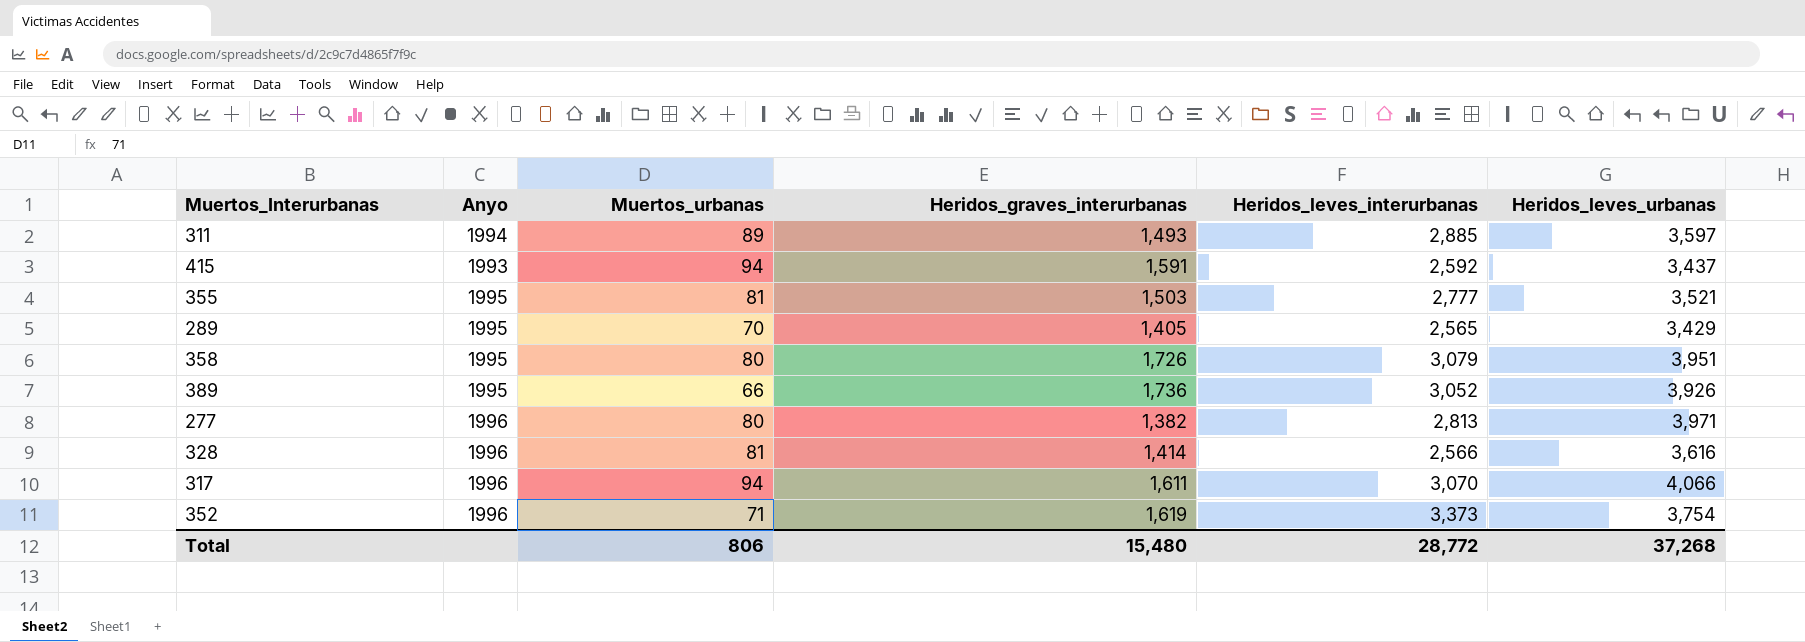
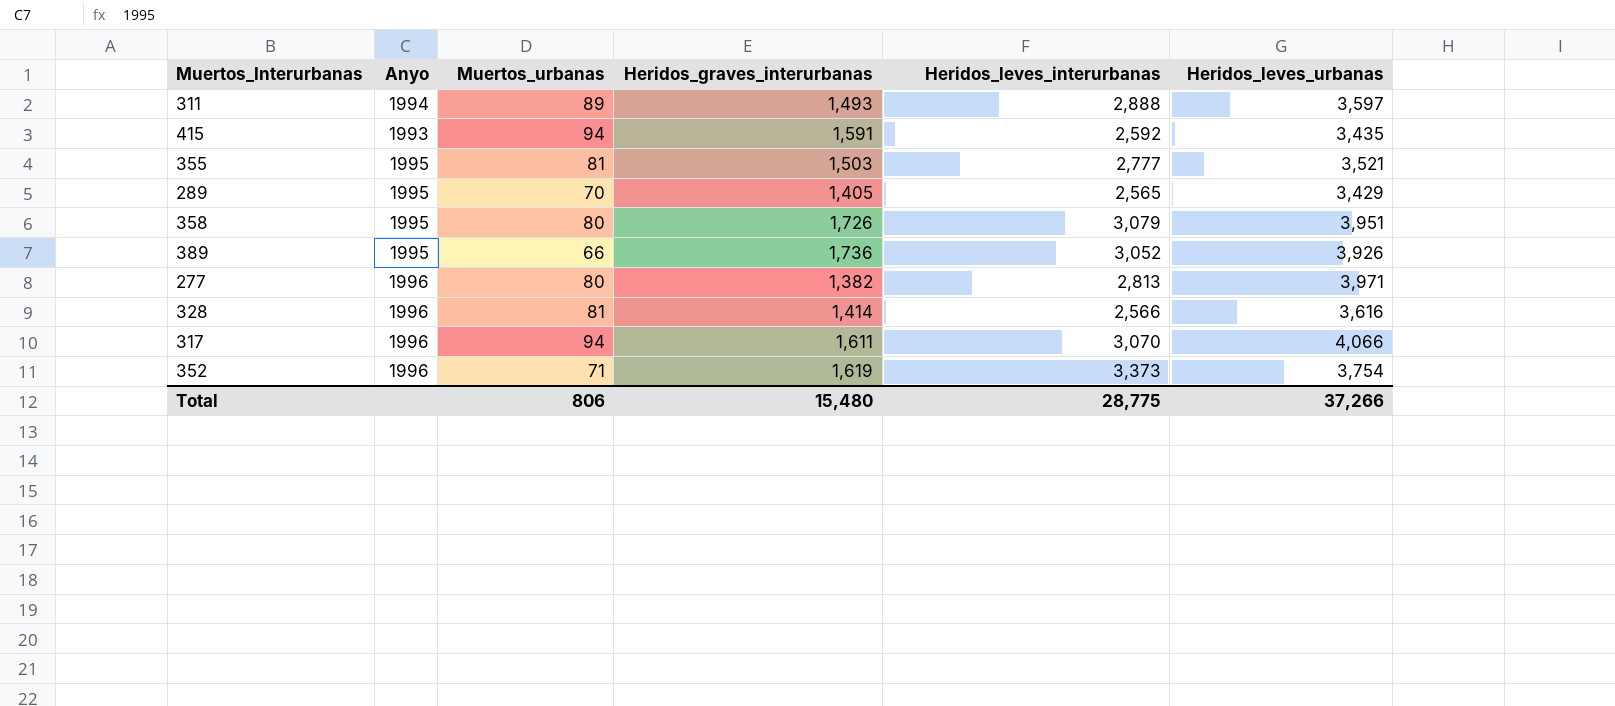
311 | Heridos_leves_interurbanas: 2,885 -> 2,888
415 | Heridos_leves_urbanas: 3,437 -> 3,435
Total | Heridos_leves_interurbanas: 28,772 -> 28,775
Total | Heridos_leves_urbanas: 37,268 -> 37,266

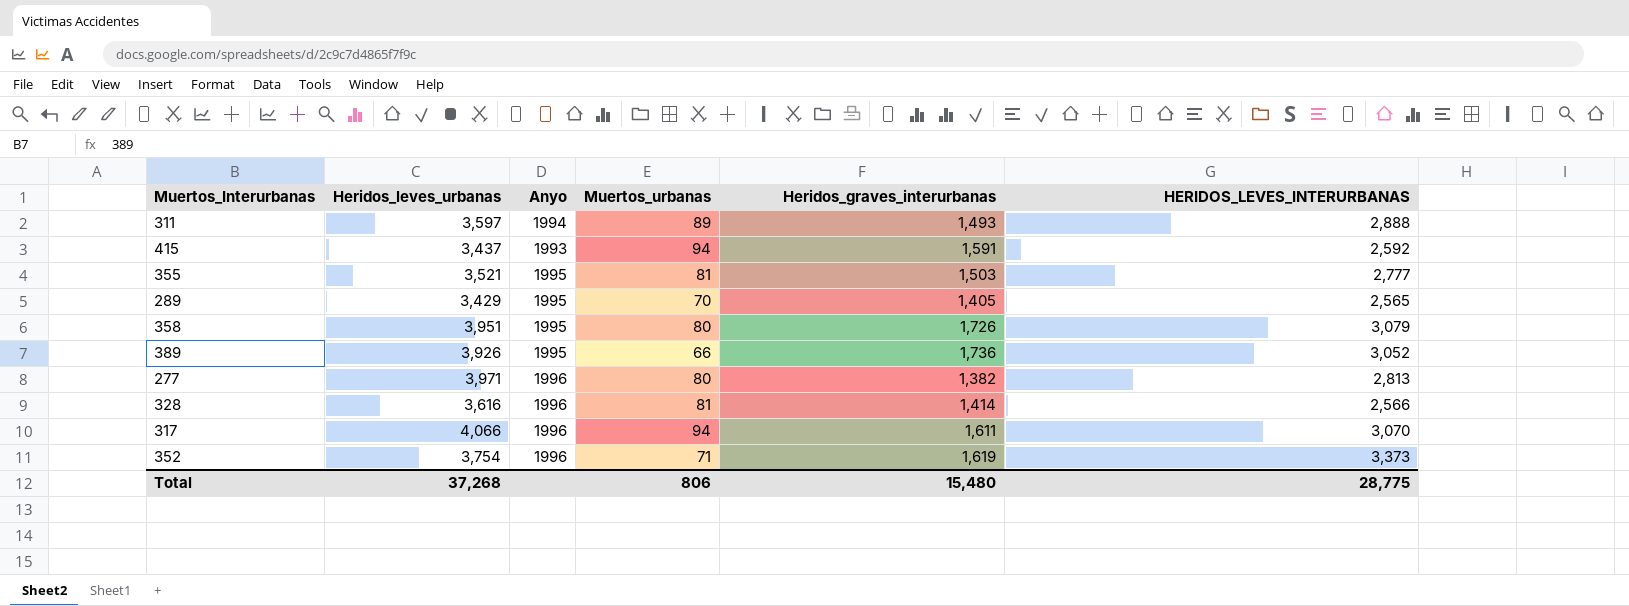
column Heridos_leves_urbanas | position: 6 -> 2
column name: Heridos_leves_interurbanas -> HERIDOS_LEVES_INTERURBANAS
415 | Heridos_leves_urbanas: 3,435 -> 3,437
Total | Heridos_leves_urbanas: 37,266 -> 37,268

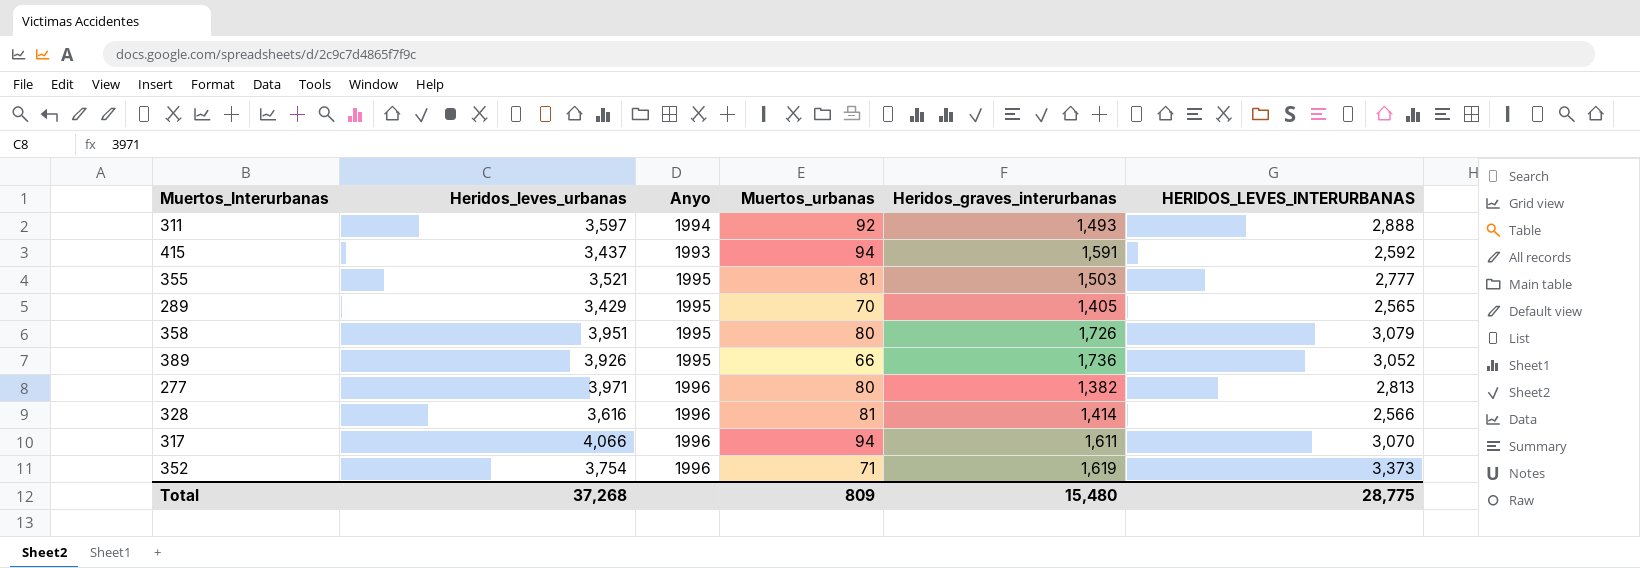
311 | Muertos_urbanas: 89 -> 92
Total | Muertos_urbanas: 806 -> 809

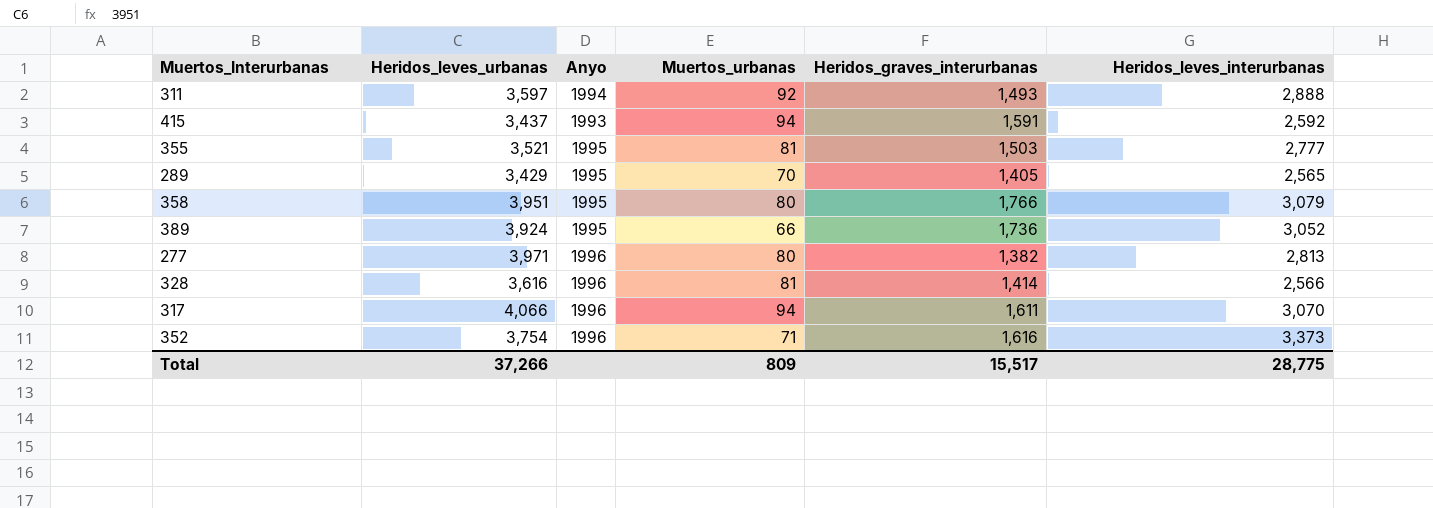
column name: HERIDOS_LEVES_INTERURBANAS -> Heridos_leves_interurbanas
358 | Heridos_graves_interurbanas: 1,726 -> 1,766
389 | Heridos_leves_urbanas: 3,926 -> 3,924
352 | Heridos_graves_interurbanas: 1,619 -> 1,616
Total | Heridos_leves_urbanas: 37,268 -> 37,266
Total | Heridos_graves_interurbanas: 15,480 -> 15,517

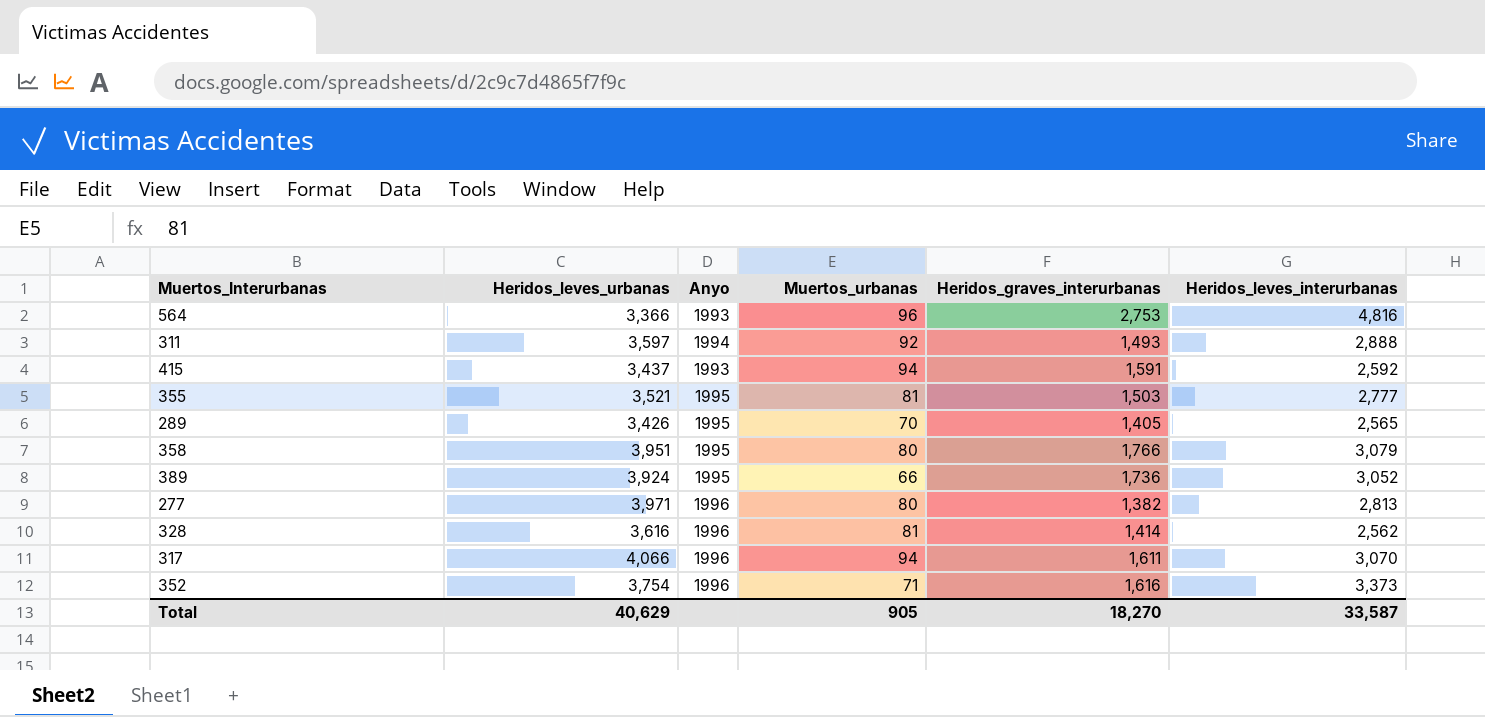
row 564: none -> 3,366 | 1993 | 96 | 2,753 | 4,816
289 | Heridos_leves_urbanas: 3,429 -> 3,426
328 | Heridos_leves_interurbanas: 2,566 -> 2,562
Total | Heridos_leves_urbanas: 37,266 -> 40,629
Total | Muertos_urbanas: 809 -> 905
Total | Heridos_graves_interurbanas: 15,517 -> 18,270
Total | Heridos_leves_interurbanas: 28,775 -> 33,587

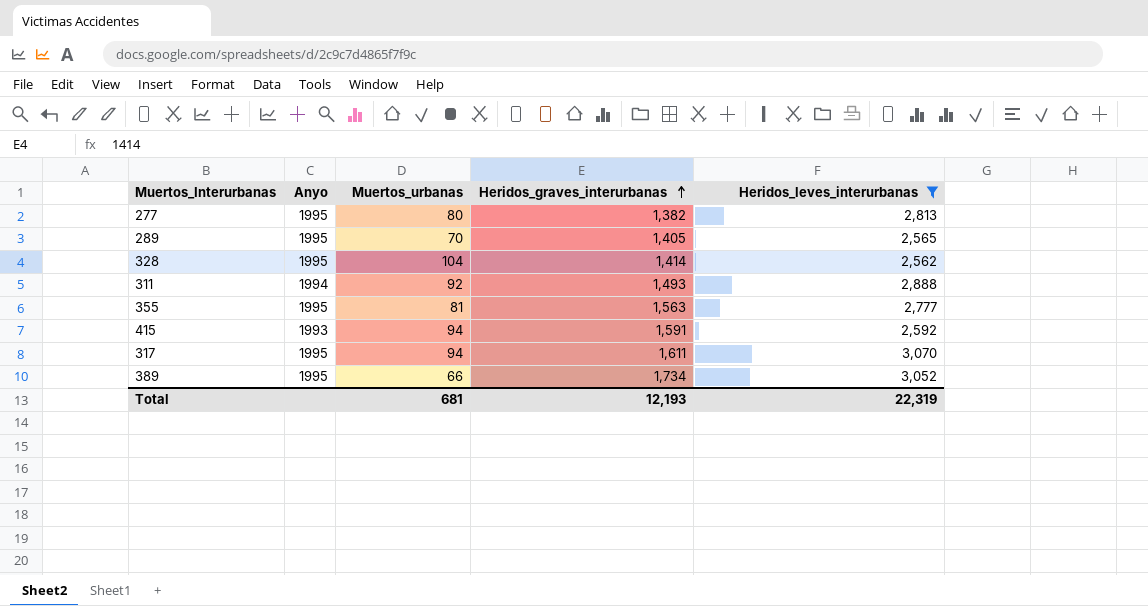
filter: none -> Heridos_leves_interurbanas <= 3,070
row order: none -> Heridos_graves_interurbanas ascending
column Heridos_leves_urbanas | position: 2 -> none
277 | Anyo: 1996 -> 1995
328 | Anyo: 1996 -> 1995
328 | Muertos_urbanas: 81 -> 104
355 | Heridos_graves_interurbanas: 1,503 -> 1,563
317 | Anyo: 1996 -> 1995
389 | Heridos_graves_interurbanas: 1,736 -> 1,734
Total | Muertos_urbanas: 905 -> 681
Total | Heridos_graves_interurbanas: 18,270 -> 12,193
Total | Heridos_leves_interurbanas: 33,587 -> 22,319

